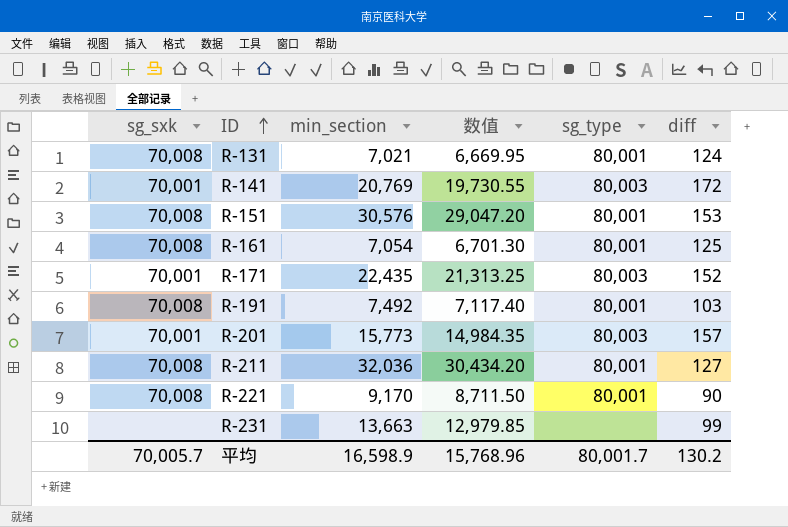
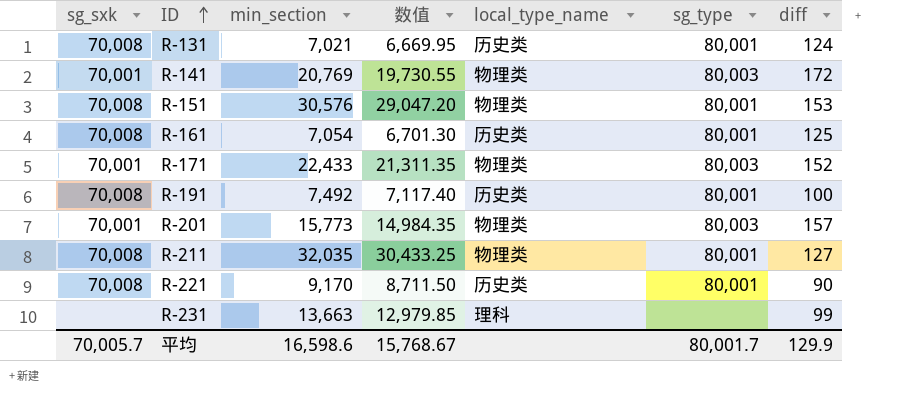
column local_type_name | position: none -> 5
R-171 | min_section: 22,435 -> 22,433
R-171 | 数值: 21,313.25 -> 21,311.35
R-191 | diff: 103 -> 100
R-211 | min_section: 32,036 -> 32,035
R-211 | 数值: 30,434.20 -> 30,433.25
平均 | min_section: 16,598.9 -> 16,598.6
平均 | 数值: 15,768.96 -> 15,768.67
平均 | diff: 130.2 -> 129.9

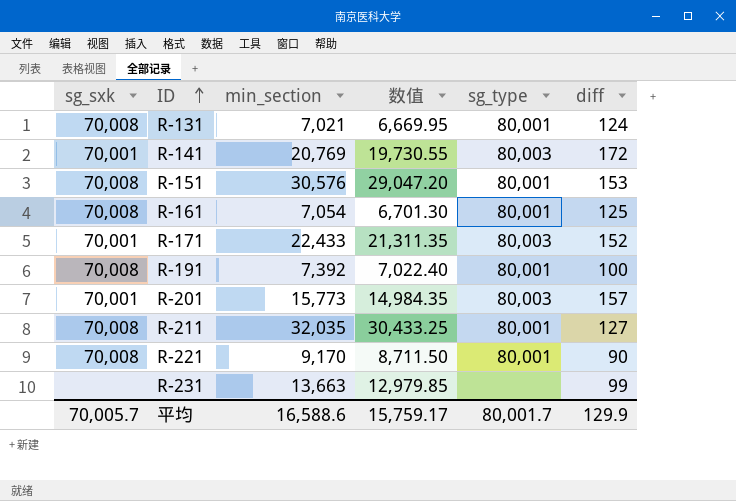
column local_type_name | position: 5 -> none
R-191 | min_section: 7,492 -> 7,392
R-191 | 数值: 7,117.40 -> 7,022.40
平均 | min_section: 16,598.6 -> 16,588.6
平均 | 数值: 15,768.67 -> 15,759.17

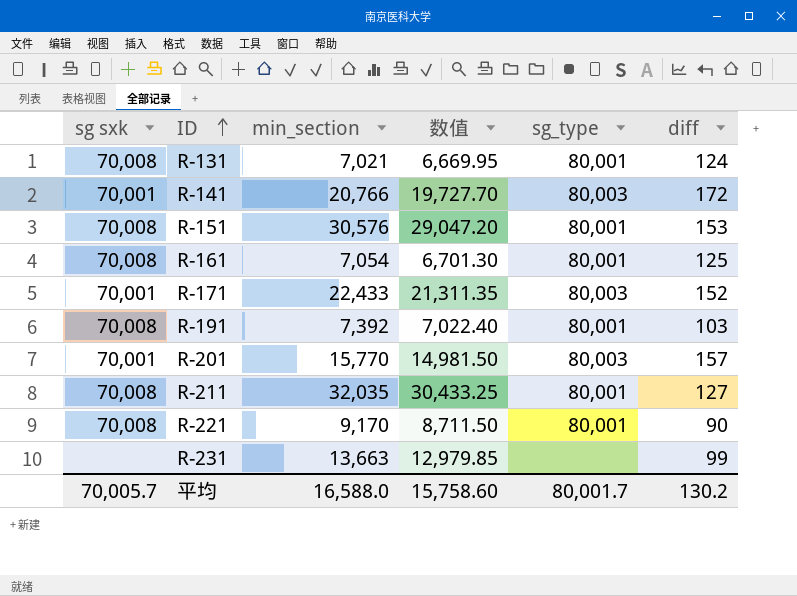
column name: sg_sxk -> sg sxk
R-141 | min_section: 20,769 -> 20,766
R-141 | 数值: 19,730.55 -> 19,727.70
R-191 | diff: 100 -> 103
R-201 | min_section: 15,773 -> 15,770
R-201 | 数值: 14,984.35 -> 14,981.50
平均 | min_section: 16,588.6 -> 16,588.0
平均 | 数值: 15,759.17 -> 15,758.60
平均 | diff: 129.9 -> 130.2

